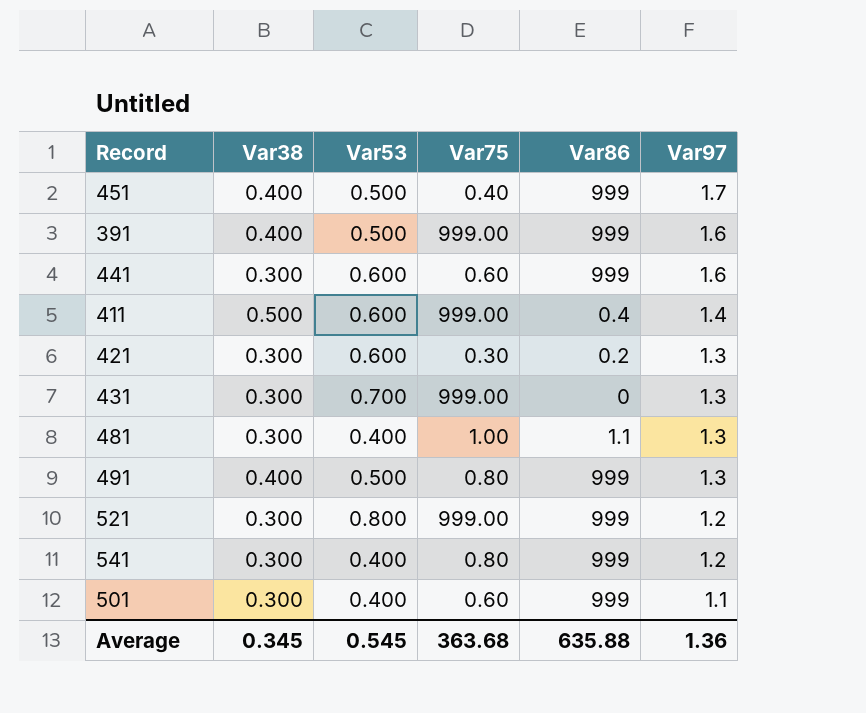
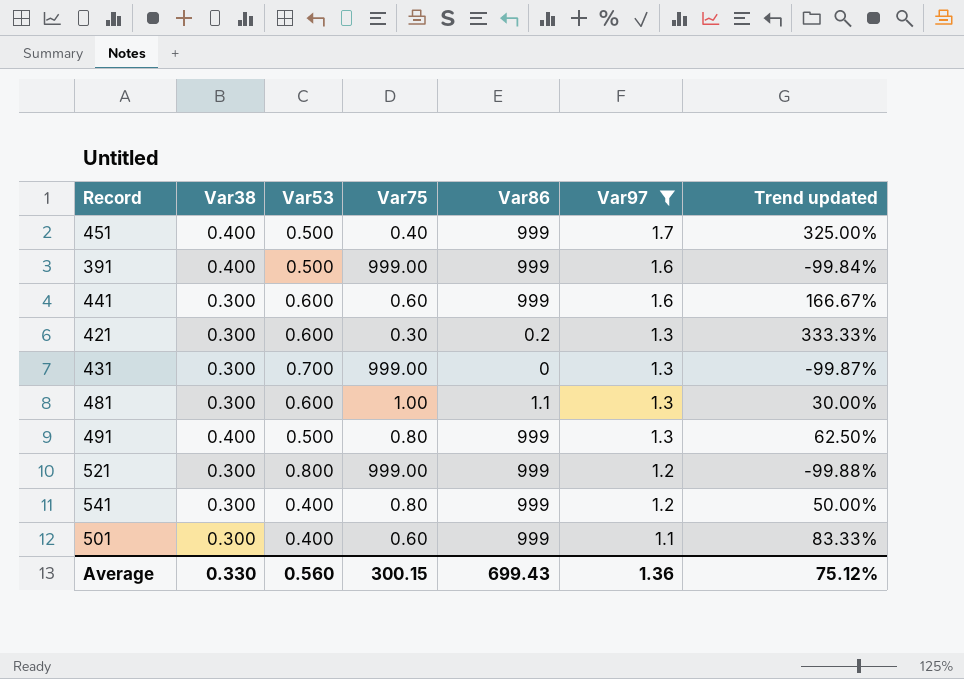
filter: none -> Var97 != 1.4
column Trend updated | formula: none -> ([Var97] - [Var75]) / [Var75]
481 | Var53: 0.400 -> 0.600
Average | Var38: 0.345 -> 0.330
Average | Var53: 0.545 -> 0.560
Average | Var75: 363.68 -> 300.15
Average | Var86: 635.88 -> 699.43

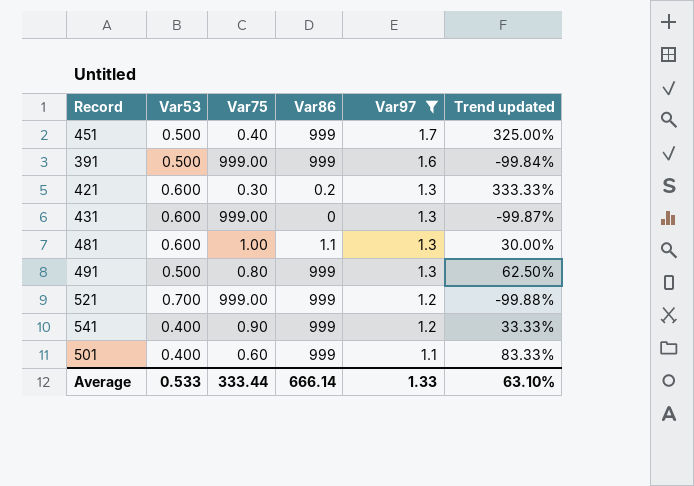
column Var38 | position: 2 -> none
row 441: 0.300 | 0.600 | 0.60 | 999 | 1.6 | 166.67% -> none
431 | Var53: 0.700 -> 0.600
521 | Var53: 0.800 -> 0.700
541 | Var75: 0.80 -> 0.90
541 | Trend updated: 50.00% -> 33.33%
Average | Var53: 0.560 -> 0.533
Average | Var75: 300.15 -> 333.44
Average | Var86: 699.43 -> 666.14
Average | Var97: 1.36 -> 1.33
Average | Trend updated: 75.12% -> 63.10%

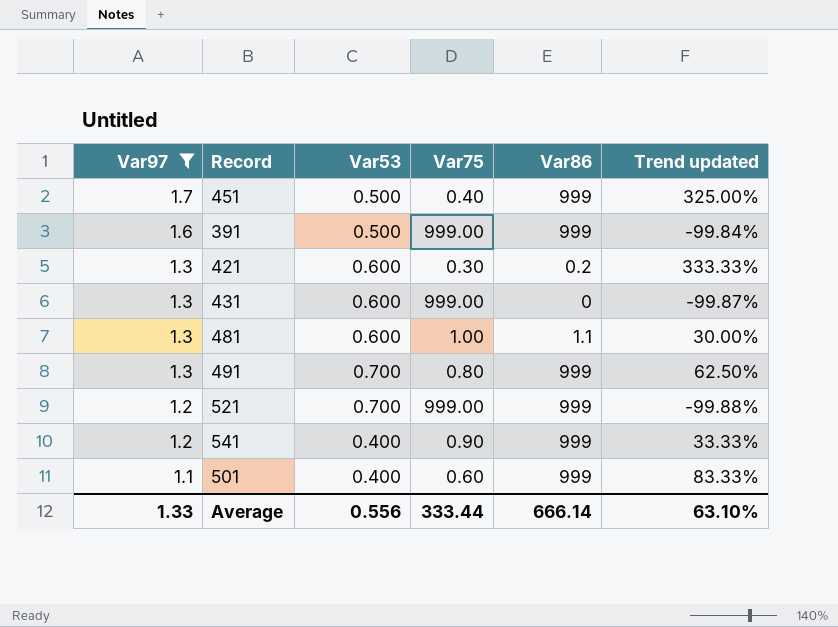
column Var97 | position: 5 -> 1
491 | Var53: 0.500 -> 0.700
Average | Var53: 0.533 -> 0.556

